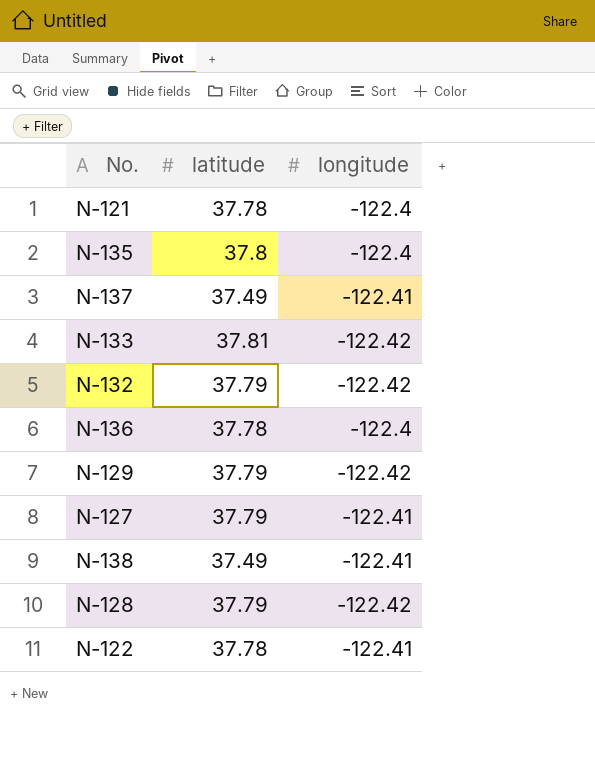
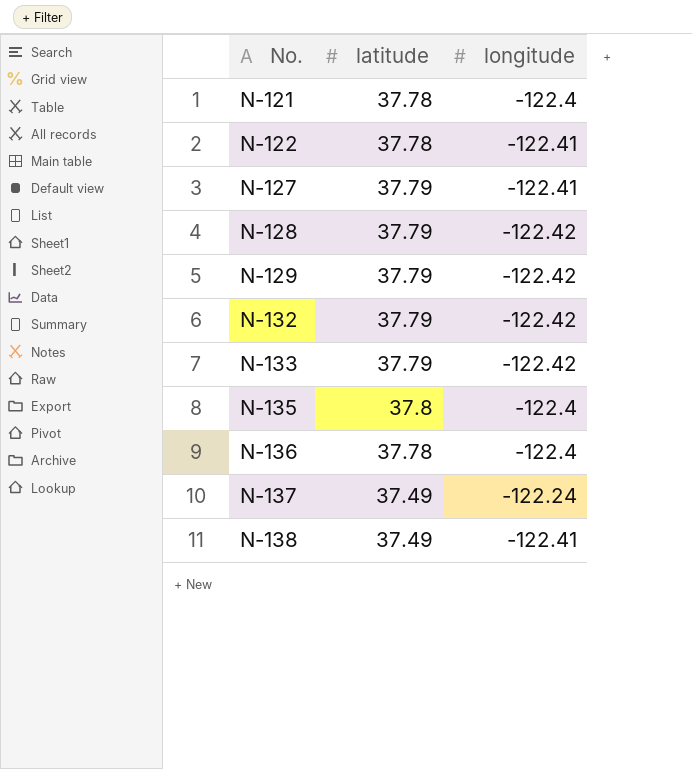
row order: none -> No. ascending
N-133 | latitude: 37.81 -> 37.79
N-137 | longitude: -122.41 -> -122.24

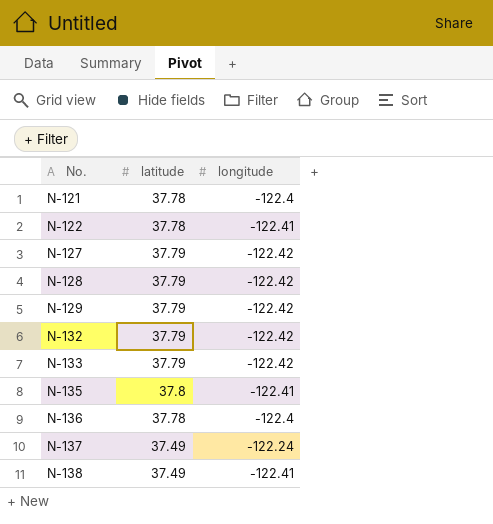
N-127 | longitude: -122.41 -> -122.42
N-135 | longitude: -122.4 -> -122.41

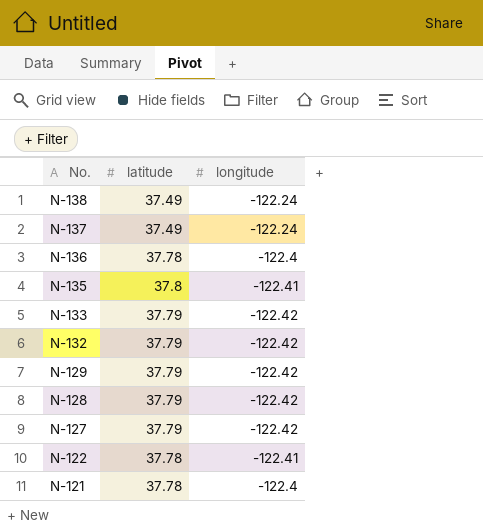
row order: No. ascending -> No. descending
N-138 | longitude: -122.41 -> -122.24

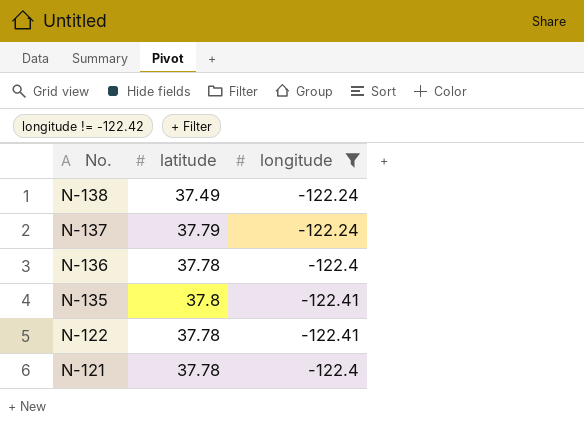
filter: none -> longitude != -122.42
N-137 | latitude: 37.49 -> 37.79

